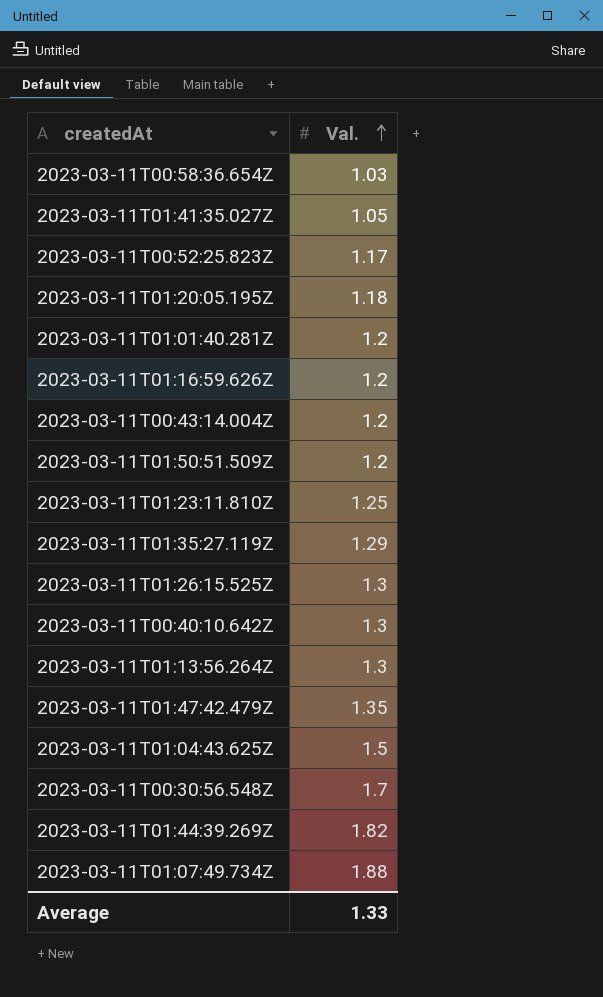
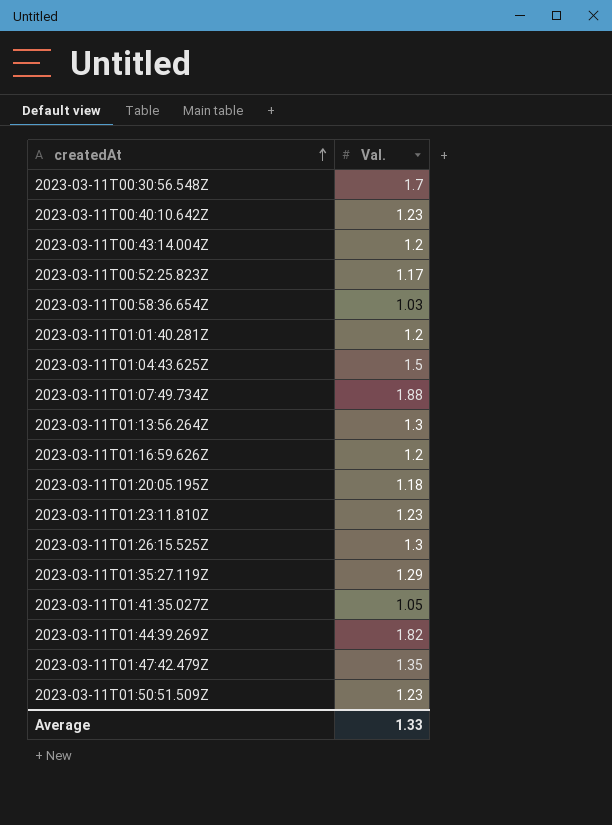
row order: Val. ascending -> createdAt ascending
2023-03-11T00:40:10.642Z | Val.: 1.3 -> 1.23
2023-03-11T01:23:11.810Z | Val.: 1.25 -> 1.23
2023-03-11T01:50:51.509Z | Val.: 1.2 -> 1.23

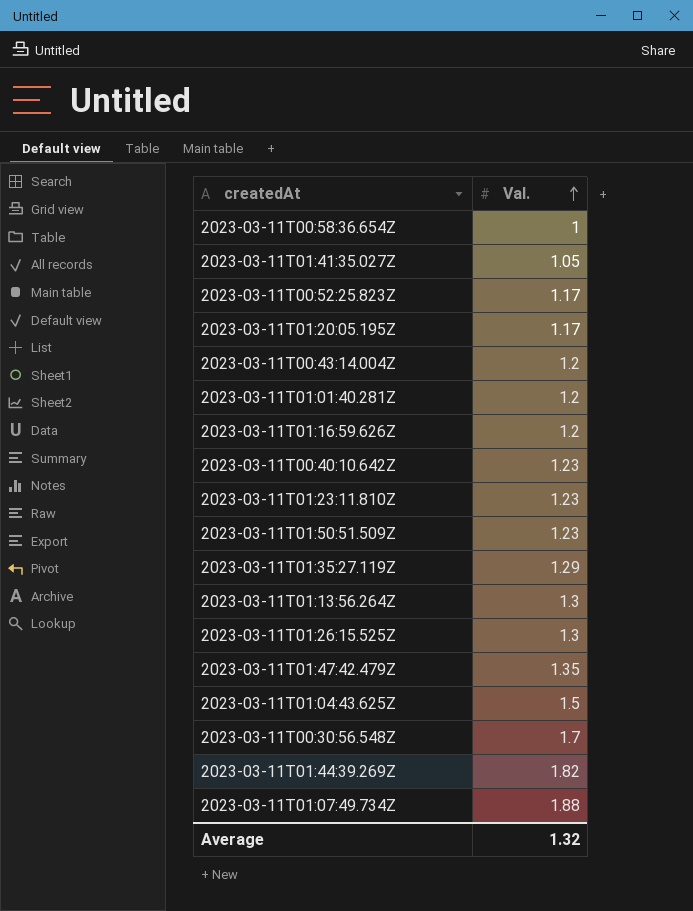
row order: createdAt ascending -> Val. ascending
2023-03-11T00:58:36.654Z | Val.: 1.03 -> 1
2023-03-11T01:20:05.195Z | Val.: 1.18 -> 1.17
Average | Val.: 1.33 -> 1.32

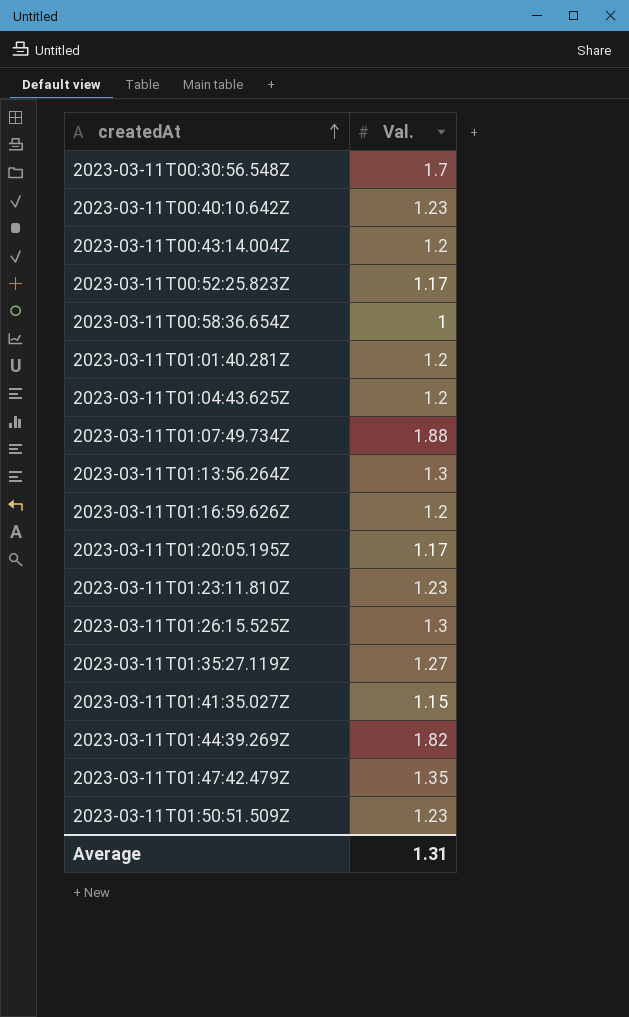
row order: Val. ascending -> createdAt ascending
2023-03-11T01:04:43.625Z | Val.: 1.5 -> 1.2
2023-03-11T01:35:27.119Z | Val.: 1.29 -> 1.27
2023-03-11T01:41:35.027Z | Val.: 1.05 -> 1.15
Average | Val.: 1.32 -> 1.31

